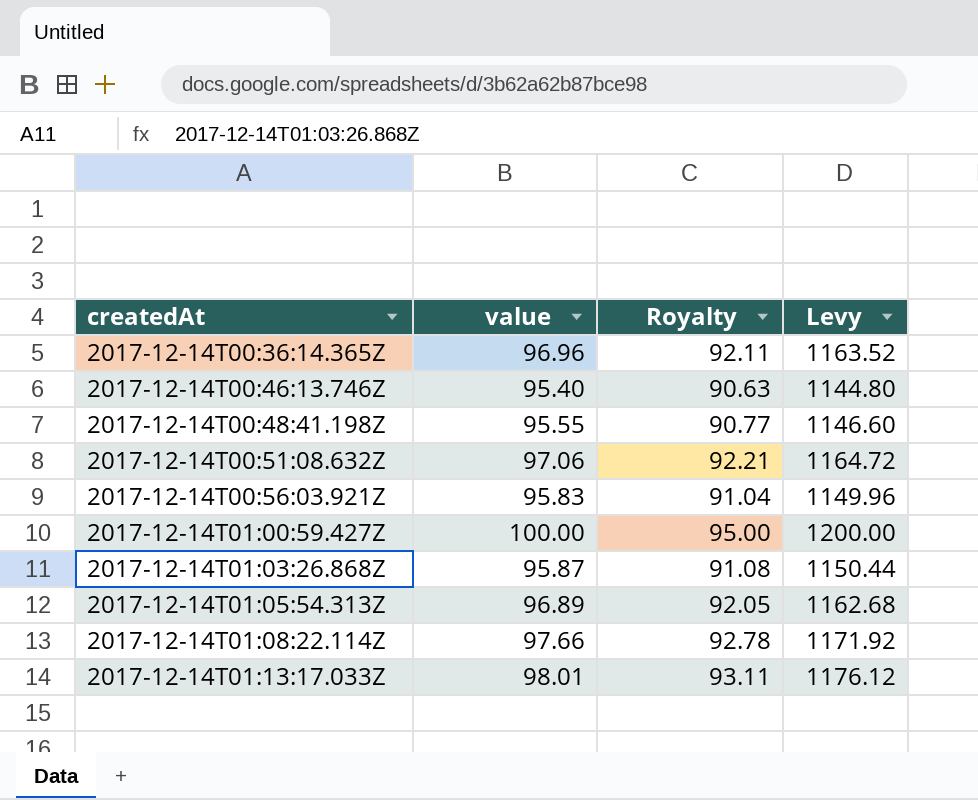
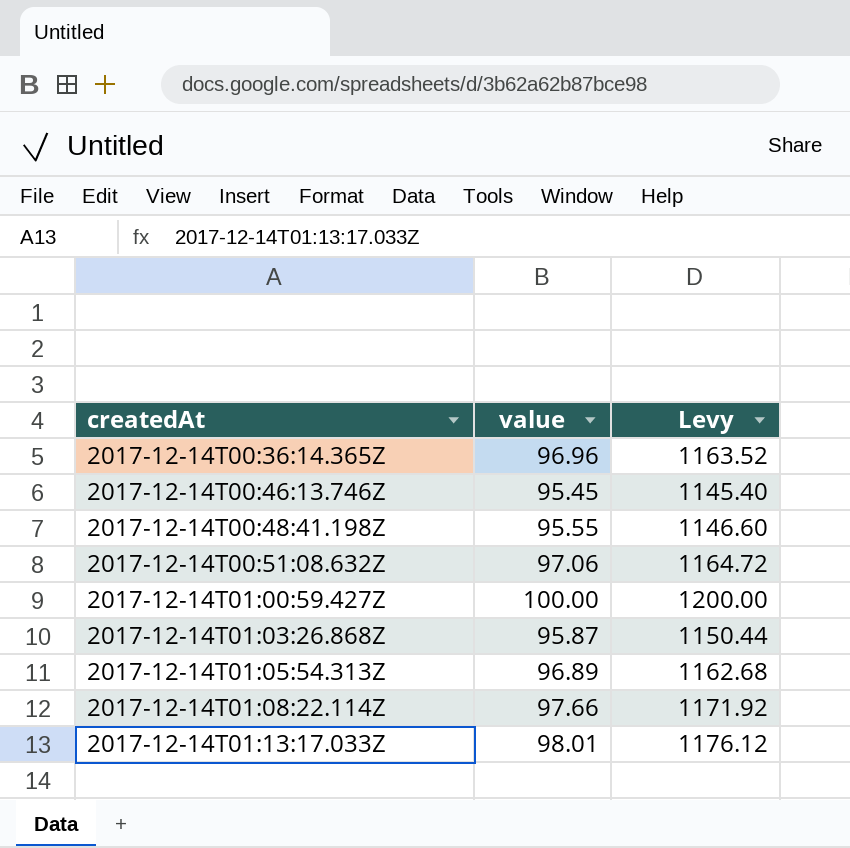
column Royalty | formula: [value] * 0.95 -> none
row 2017-12-14T00:56:03.921Z: 95.83 | 91.04 | 1149.96 -> none
2017-12-14T00:46:13.746Z | value: 95.40 -> 95.45
2017-12-14T00:46:13.746Z | Levy: 1144.80 -> 1145.40

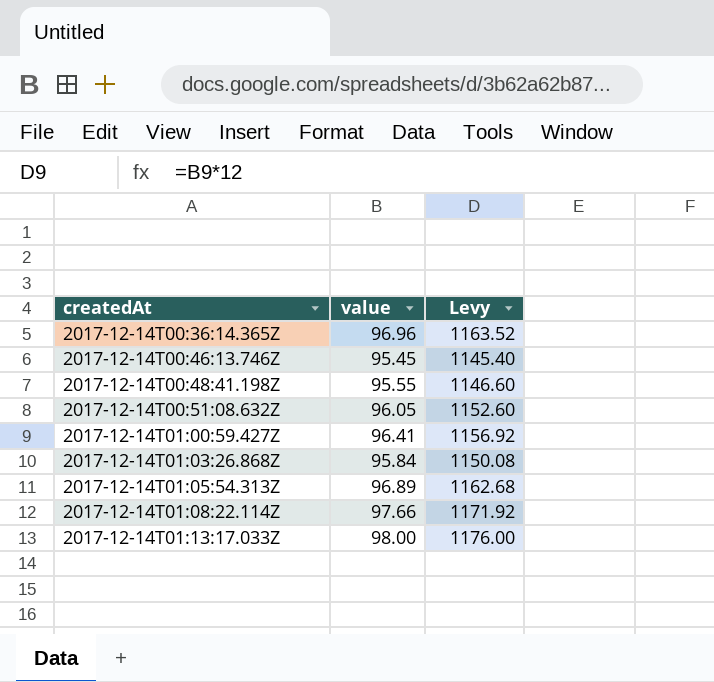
2017-12-14T00:51:08.632Z | value: 97.06 -> 96.05
2017-12-14T00:51:08.632Z | Levy: 1164.72 -> 1152.60
2017-12-14T01:00:59.427Z | value: 100.00 -> 96.41
2017-12-14T01:00:59.427Z | Levy: 1200.00 -> 1156.92
2017-12-14T01:03:26.868Z | value: 95.87 -> 95.84
2017-12-14T01:03:26.868Z | Levy: 1150.44 -> 1150.08
2017-12-14T01:13:17.033Z | value: 98.01 -> 98.00
2017-12-14T01:13:17.033Z | Levy: 1176.12 -> 1176.00

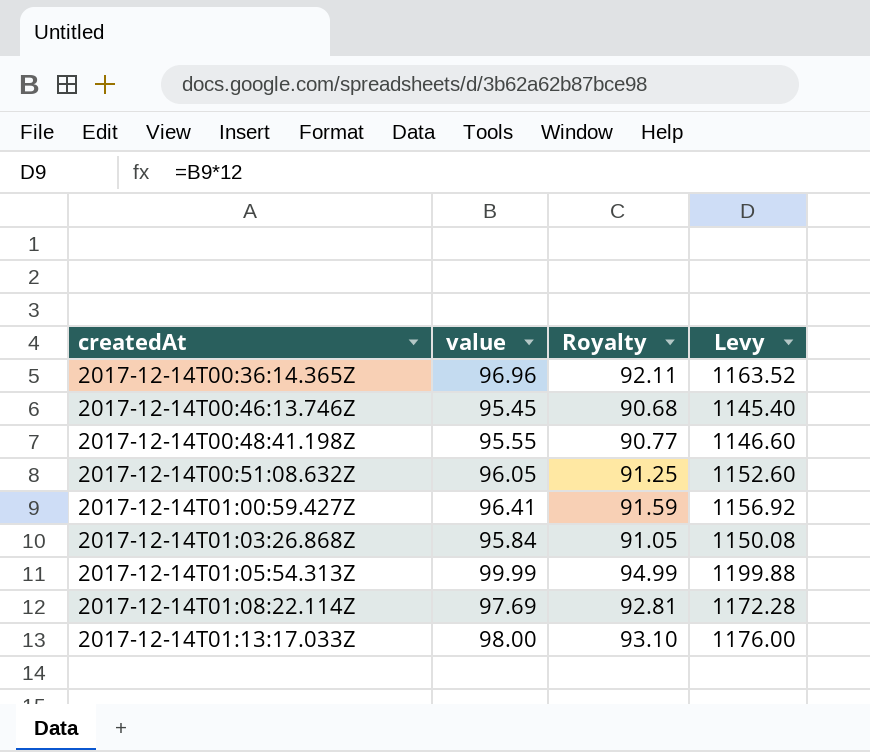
column Royalty | formula: none -> [value] * 0.95
2017-12-14T01:05:54.313Z | value: 96.89 -> 99.99
2017-12-14T01:05:54.313Z | Levy: 1162.68 -> 1199.88
2017-12-14T01:08:22.114Z | value: 97.66 -> 97.69
2017-12-14T01:08:22.114Z | Levy: 1171.92 -> 1172.28

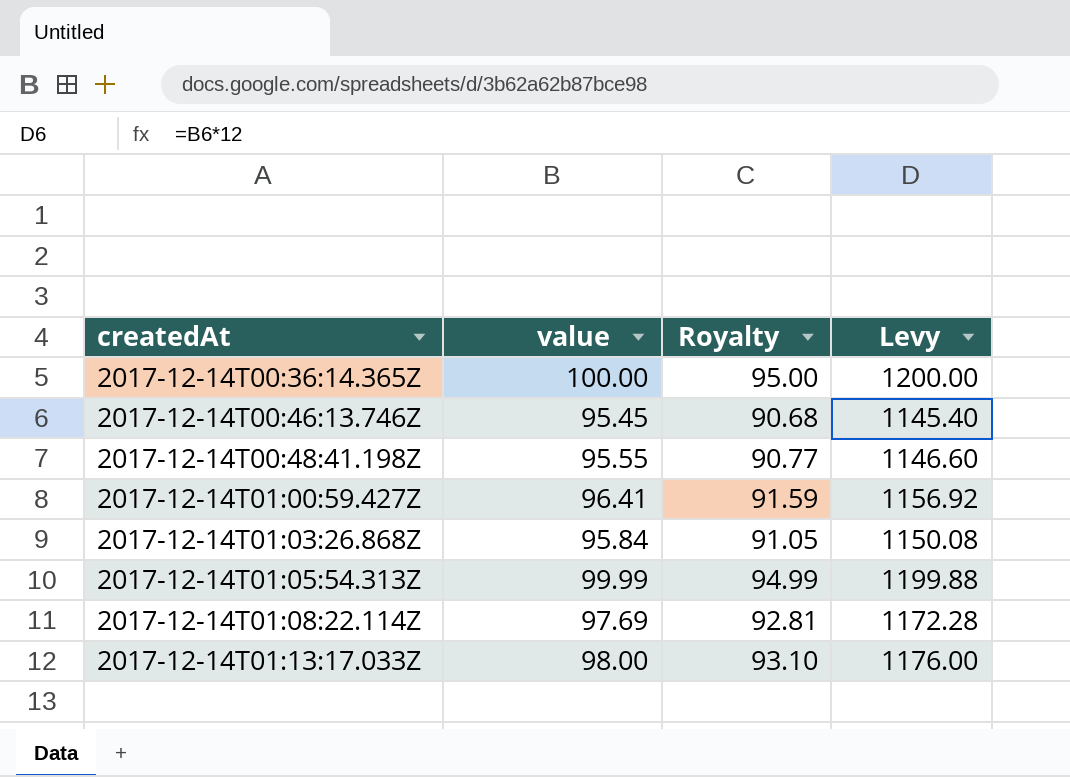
row 2017-12-14T00:51:08.632Z: 96.05 | 91.25 | 1152.60 -> none
2017-12-14T00:36:14.365Z | value: 96.96 -> 100.00
2017-12-14T00:36:14.365Z | Royalty: 92.11 -> 95.00
2017-12-14T00:36:14.365Z | Levy: 1163.52 -> 1200.00

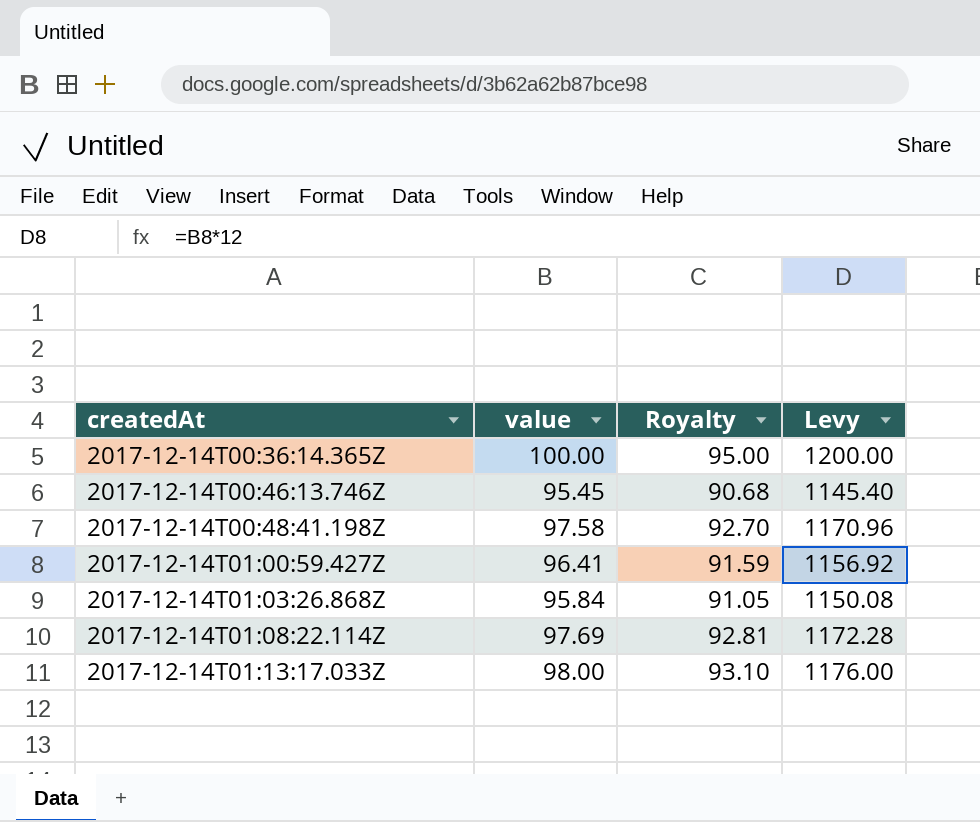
row 2017-12-14T01:05:54.313Z: 99.99 | 94.99 | 1199.88 -> none
2017-12-14T00:48:41.198Z | value: 95.55 -> 97.58
2017-12-14T00:48:41.198Z | Royalty: 90.77 -> 92.70
2017-12-14T00:48:41.198Z | Levy: 1146.60 -> 1170.96

